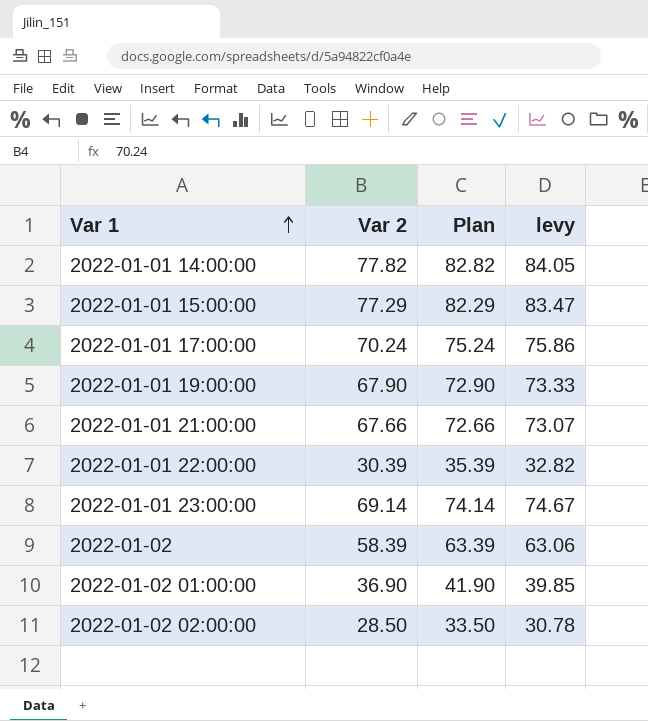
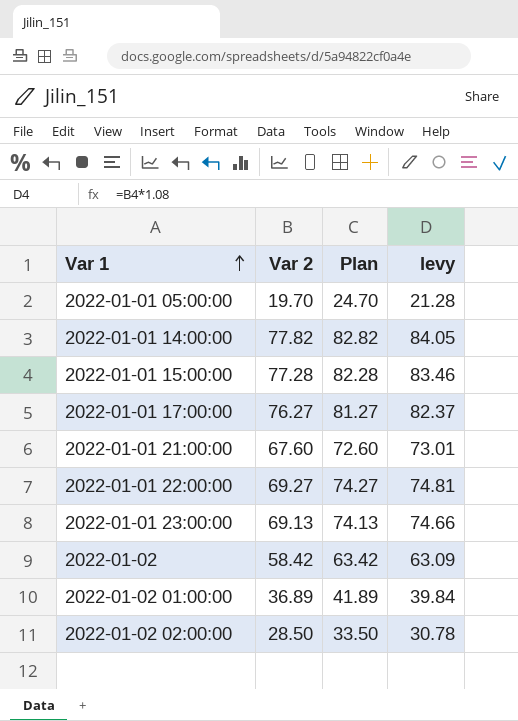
row 2022-01-01 19:00:00: 67.90 | 72.90 | 73.33 -> none
row 2022-01-01 05:00:00: none -> 19.70 | 24.70 | 21.28
2022-01-01 15:00:00 | Var 2: 77.29 -> 77.28
2022-01-01 15:00:00 | Plan: 82.29 -> 82.28
2022-01-01 15:00:00 | levy: 83.47 -> 83.46
2022-01-01 17:00:00 | Var 2: 70.24 -> 76.27
2022-01-01 17:00:00 | Plan: 75.24 -> 81.27
2022-01-01 17:00:00 | levy: 75.86 -> 82.37
2022-01-01 21:00:00 | Var 2: 67.66 -> 67.60
2022-01-01 21:00:00 | Plan: 72.66 -> 72.60
2022-01-01 21:00:00 | levy: 73.07 -> 73.01
2022-01-01 22:00:00 | Var 2: 30.39 -> 69.27
2022-01-01 22:00:00 | Plan: 35.39 -> 74.27
2022-01-01 22:00:00 | levy: 32.82 -> 74.81
2022-01-01 23:00:00 | Var 2: 69.14 -> 69.13
2022-01-01 23:00:00 | Plan: 74.14 -> 74.13
2022-01-01 23:00:00 | levy: 74.67 -> 74.66
2022-01-02 | Var 2: 58.39 -> 58.42
2022-01-02 | Plan: 63.39 -> 63.42
2022-01-02 | levy: 63.06 -> 63.09
2022-01-02 01:00:00 | Var 2: 36.90 -> 36.89
2022-01-02 01:00:00 | Plan: 41.90 -> 41.89
2022-01-02 01:00:00 | levy: 39.85 -> 39.84

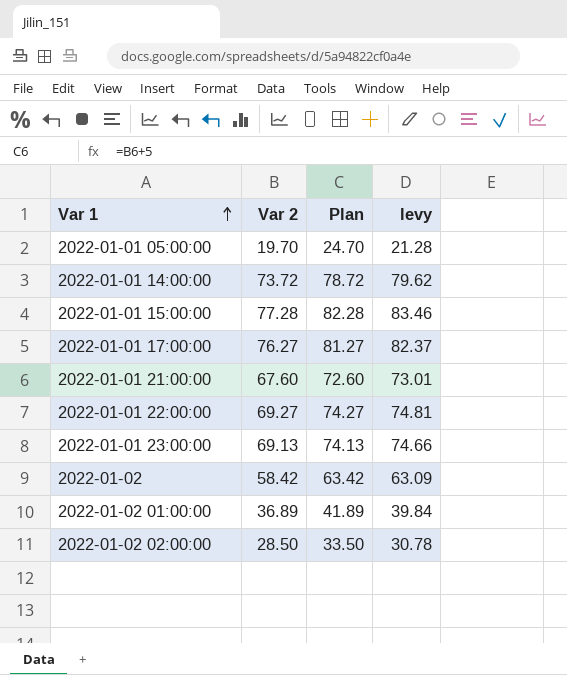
2022-01-01 14:00:00 | Var 2: 77.82 -> 73.72
2022-01-01 14:00:00 | Plan: 82.82 -> 78.72
2022-01-01 14:00:00 | levy: 84.05 -> 79.62

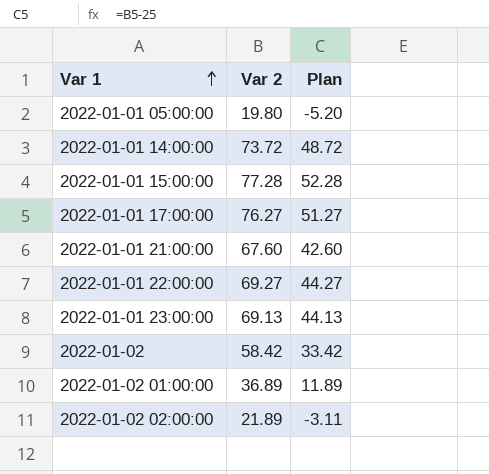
column levy | formula: [Var 2] * 1.08 -> none
column Plan | formula: [Var 2] + 5 -> [Var 2] - 25
2022-01-01 05:00:00 | Var 2: 19.70 -> 19.80
2022-01-02 02:00:00 | Var 2: 28.50 -> 21.89

